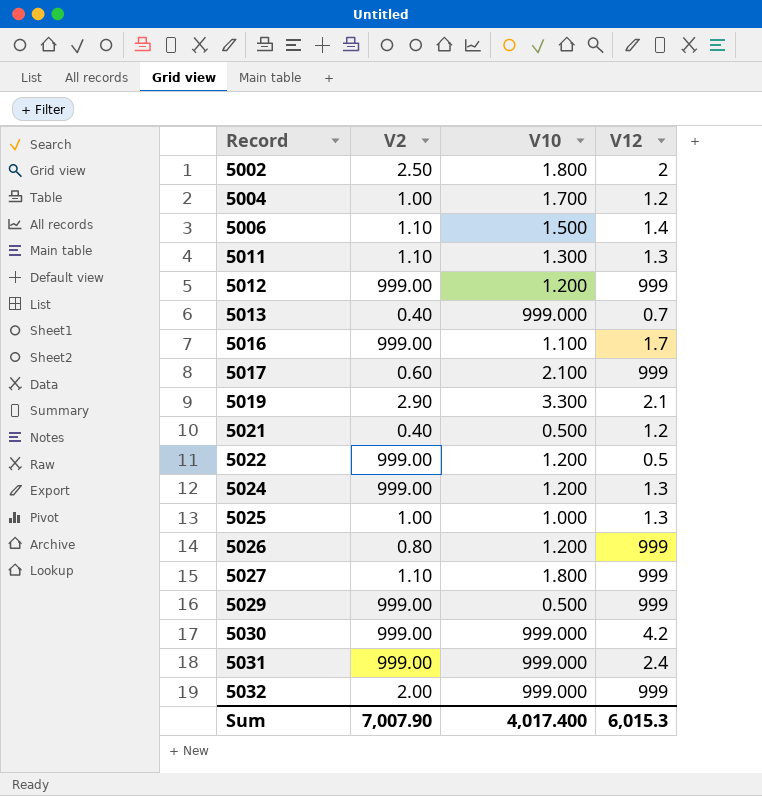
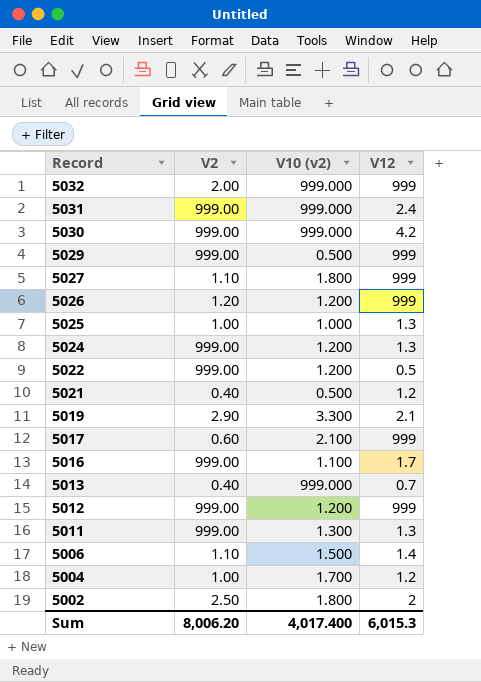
row order: Record ascending -> Record descending
column name: V10 -> V10 (v2)
5026 | V2: 0.80 -> 1.20
5011 | V2: 1.10 -> 999.00
Sum | V2: 7,007.90 -> 8,006.20

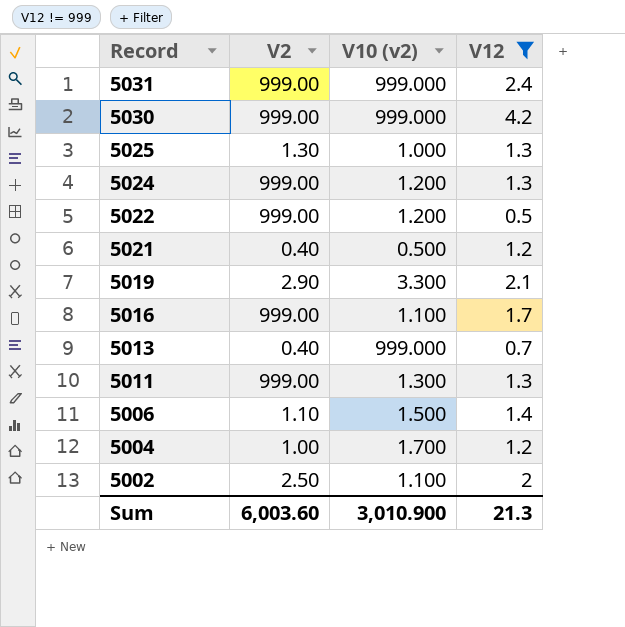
filter: none -> V12 != 999
5025 | V2: 1.00 -> 1.30
5002 | V10 (v2): 1.800 -> 1.100
Sum | V2: 8,006.20 -> 6,003.60
Sum | V10 (v2): 4,017.400 -> 3,010.900
Sum | V12: 6,015.3 -> 21.3

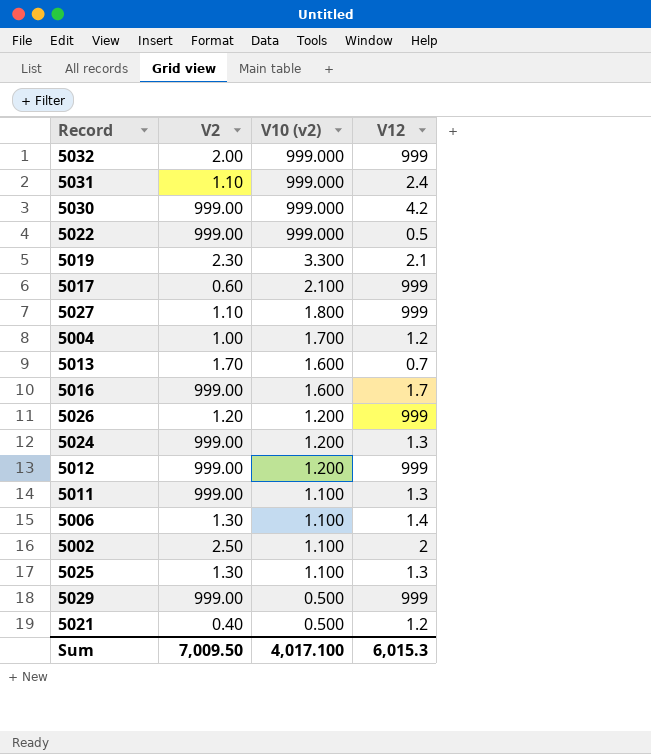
filter: V12 != 999 -> none
row order: Record descending -> V10 (v2) descending
5031 | V2: 999.00 -> 1.10
5022 | V10 (v2): 1.200 -> 999.000
5019 | V2: 2.90 -> 2.30
5013 | V2: 0.40 -> 1.70
5013 | V10 (v2): 999.000 -> 1.600
5016 | V10 (v2): 1.100 -> 1.600
5011 | V10 (v2): 1.300 -> 1.100
5006 | V2: 1.10 -> 1.30
5006 | V10 (v2): 1.500 -> 1.100
5025 | V10 (v2): 1.000 -> 1.100
Sum | V2: 6,003.60 -> 7,009.50
Sum | V10 (v2): 3,010.900 -> 4,017.100
Sum | V12: 21.3 -> 6,015.3

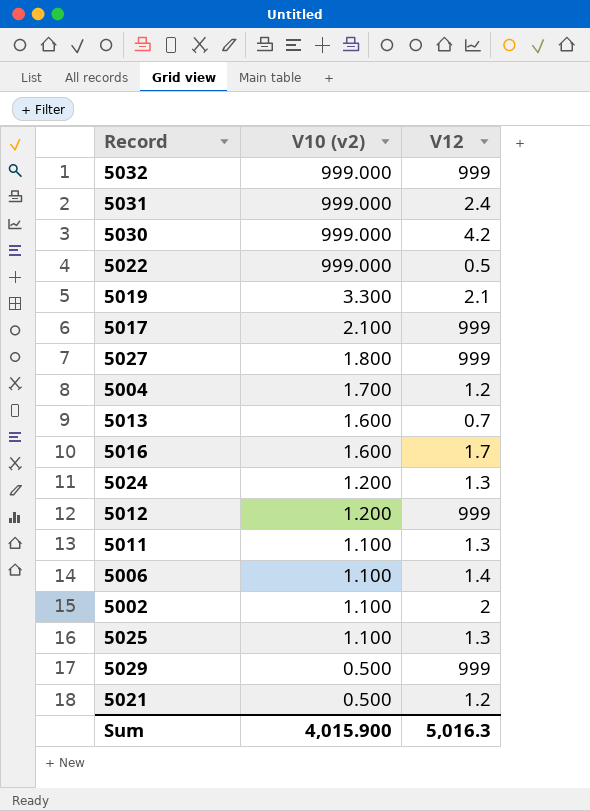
column V2 | position: 2 -> none
row 5026: 1.20 | 1.200 | 999 -> none
Sum | V10 (v2): 4,017.100 -> 4,015.900
Sum | V12: 6,015.3 -> 5,016.3

